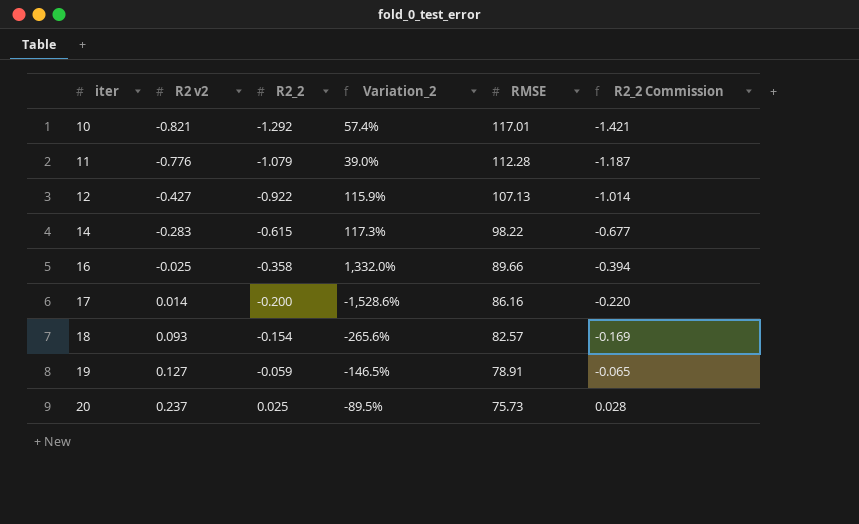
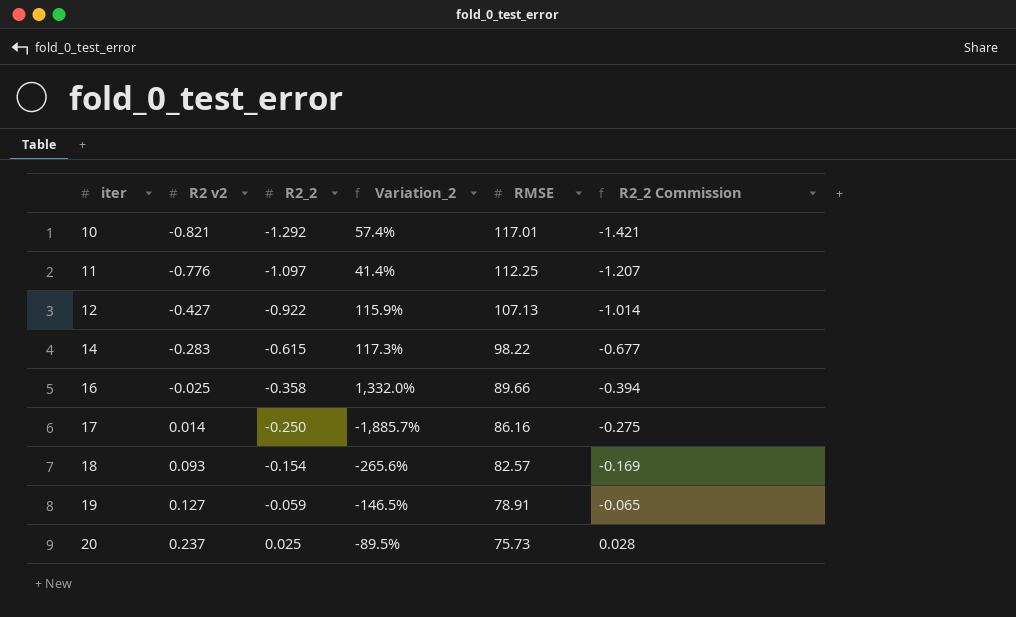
11 | R2_2: -1.079 -> -1.097
11 | Variation_2: 39.0% -> 41.4%
11 | RMSE: 112.28 -> 112.25
11 | R2_2 Commission: -1.187 -> -1.207
17 | R2_2: -0.200 -> -0.250
17 | Variation_2: -1,528.6% -> -1,885.7%
17 | R2_2 Commission: -0.220 -> -0.275

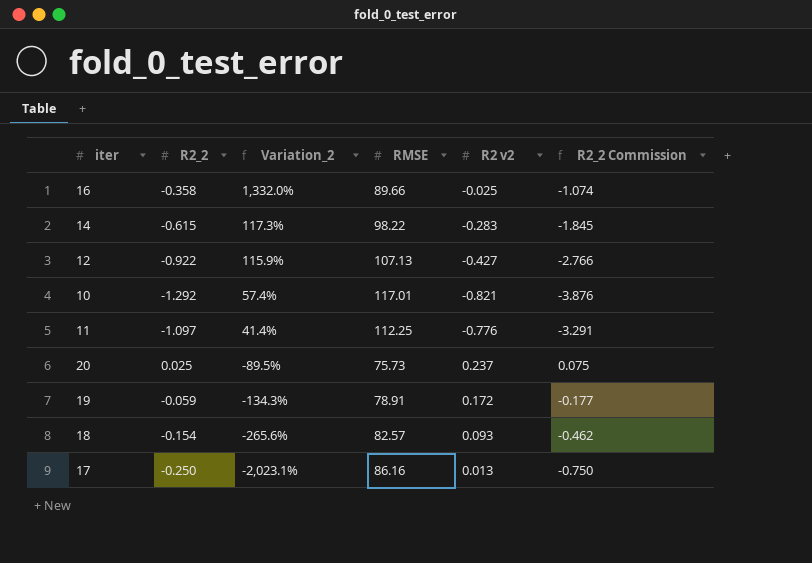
row order: iter ascending -> Variation_2 descending
column R2 v2 | position: 2 -> 5
column R2_2 Commission | formula: [R2_2] * 1.1 -> [R2_2] * 3
19 | Variation_2: -146.5% -> -134.3%
19 | R2 v2: 0.127 -> 0.172
17 | Variation_2: -1,885.7% -> -2,023.1%
17 | R2 v2: 0.014 -> 0.013

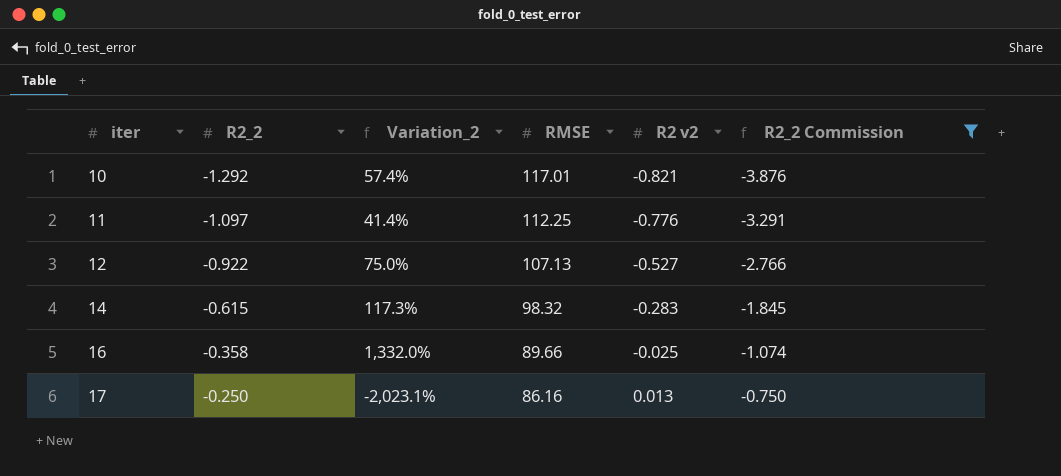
filter: none -> R2_2 Commission <= -0.750
row order: Variation_2 descending -> iter ascending
12 | Variation_2: 115.9% -> 75.0%
12 | R2 v2: -0.427 -> -0.527
14 | RMSE: 98.22 -> 98.32

